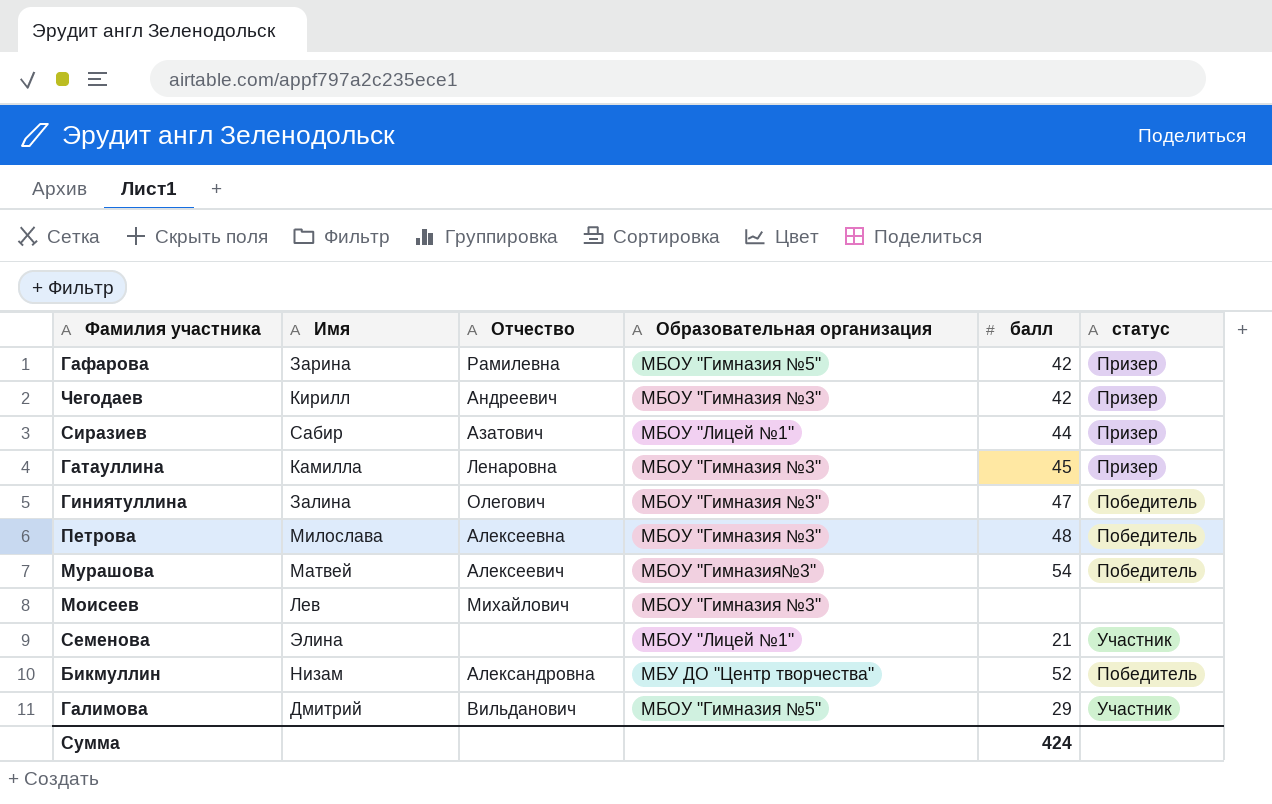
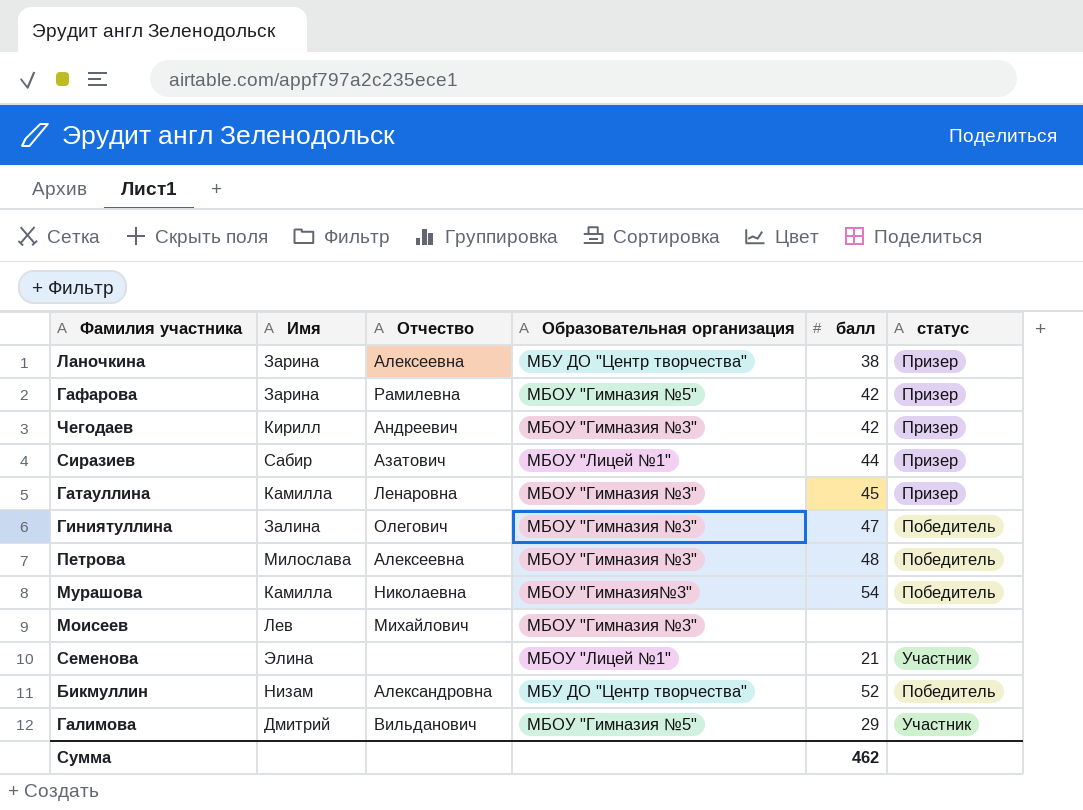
row Ланочкина: none -> Зарина | Алексеевна | МБУ ДО "Центр творчества" | 38 | Призер
Мурашова | Имя: Матвей -> Камилла
Мурашова | Отчество: Алексеевич -> Николаевна
Сумма | балл: 424 -> 462

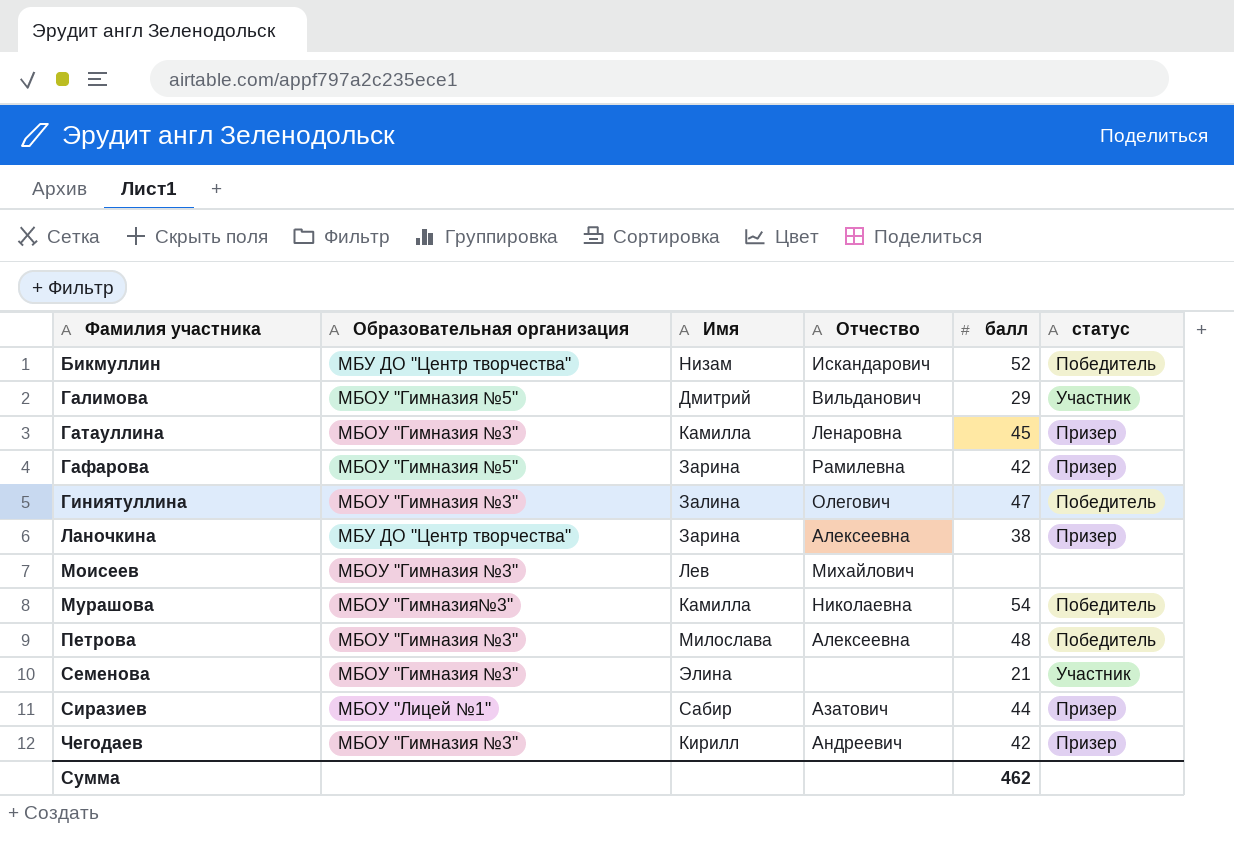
row order: none -> Фамилия участника ascending
column Образовательная организация | position: 4 -> 2
Бикмуллин | Отчество: Александровна -> Искандарович
Семенова | Образовательная организация: МБОУ "Лицей №1" -> МБОУ "Гимназия №3"

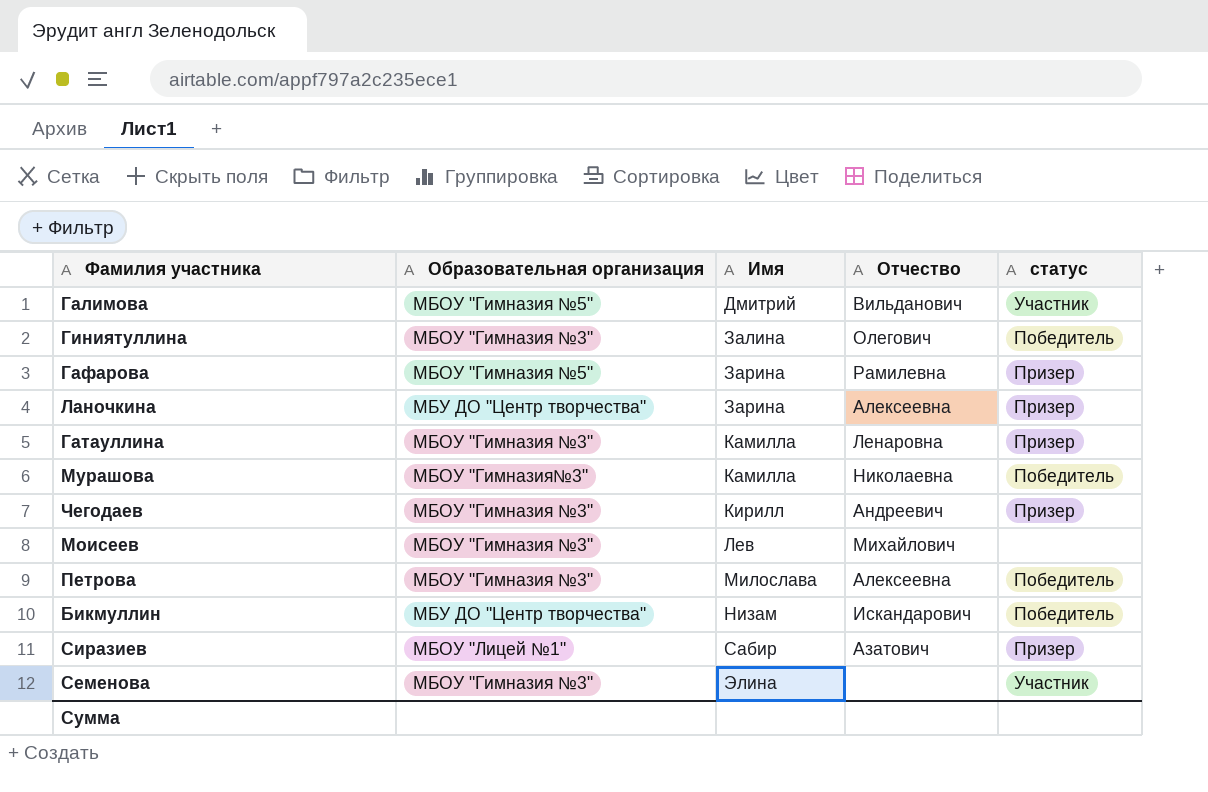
row order: Фамилия участника ascending -> Имя ascending
column балл | position: 5 -> none

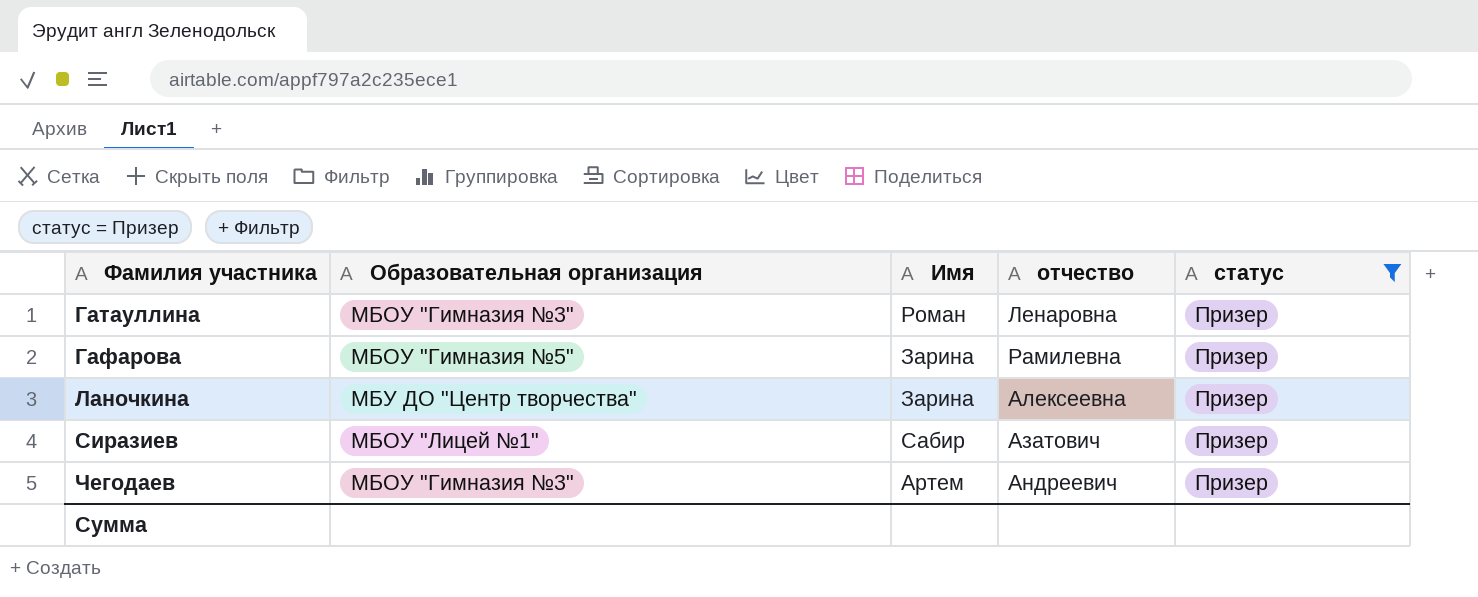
filter: none -> статус = Призер
row order: Имя ascending -> Фамилия участника ascending
column name: Отчество -> отчество
Гатауллина | Имя: Камилла -> Роман
Чегодаев | Имя: Кирилл -> Артем

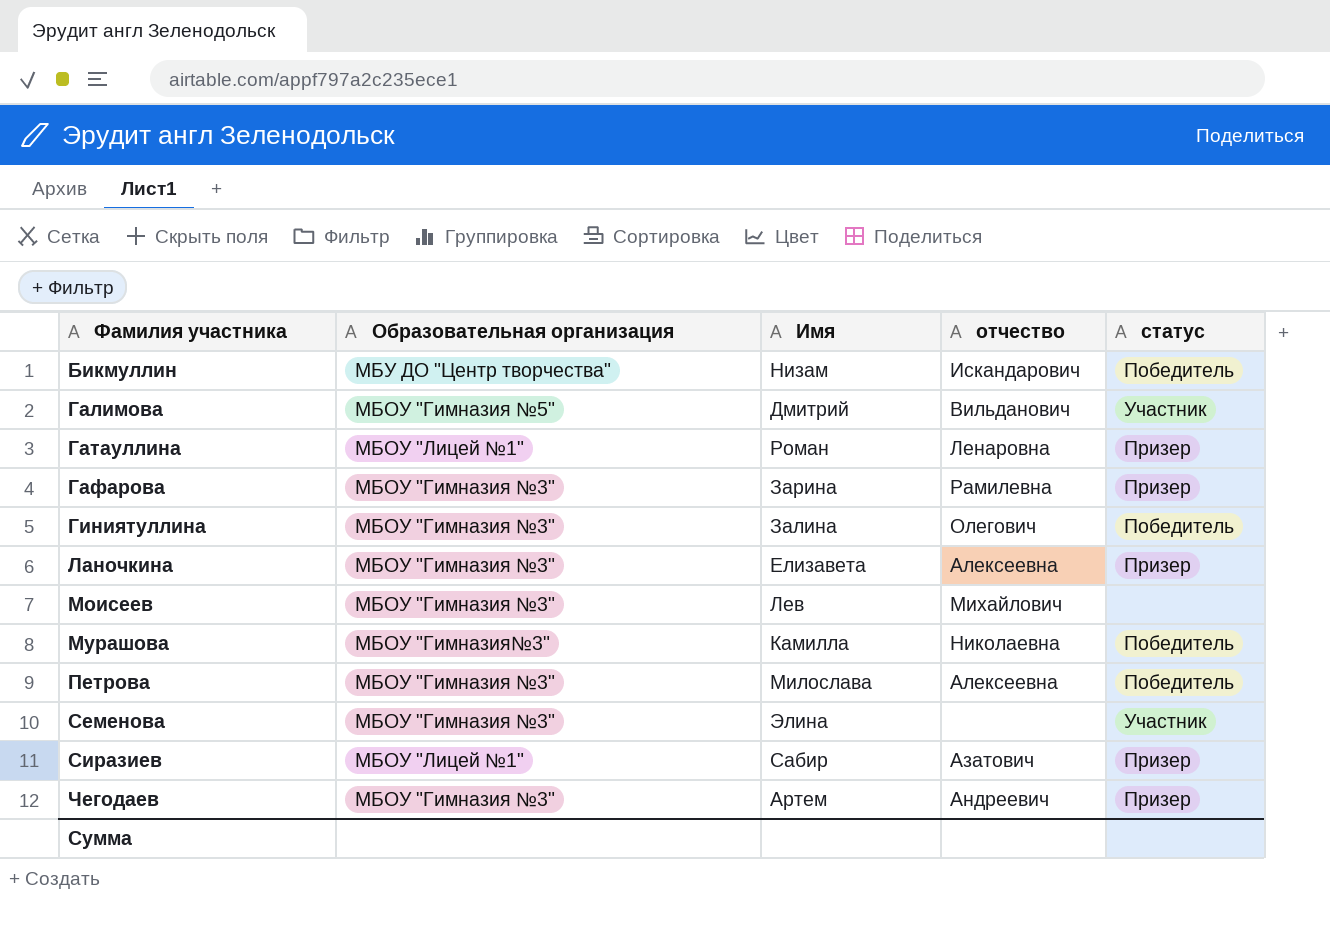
filter: статус = Призер -> none
Гатауллина | Образовательная организация: МБОУ "Гимназия №3" -> МБОУ "Лицей №1"
Гафарова | Образовательная организация: МБОУ "Гимназия №5" -> МБОУ "Гимназия №3"
Ланочкина | Образовательная организация: МБУ ДО "Центр творчества" -> МБОУ "Гимназия №3"
Ланочкина | Имя: Зарина -> Елизавета

